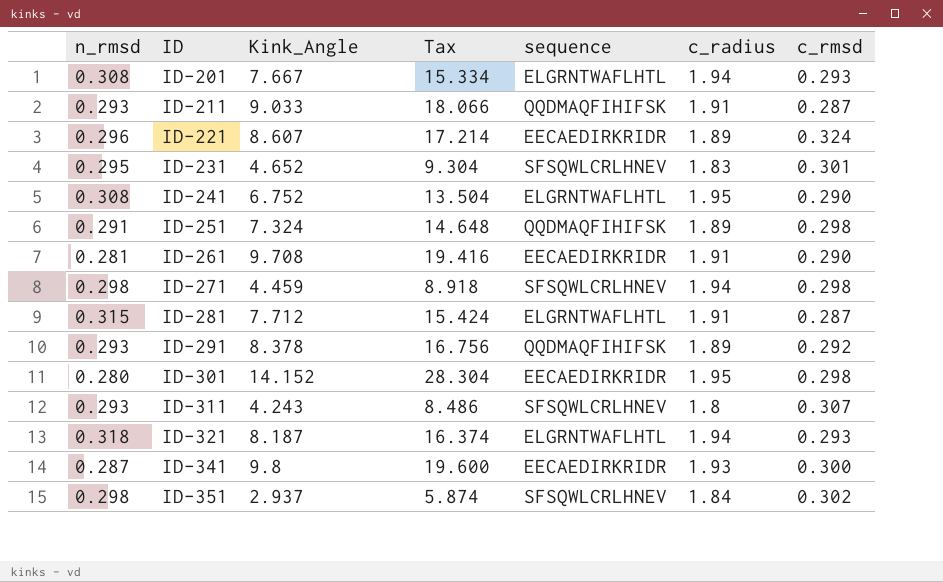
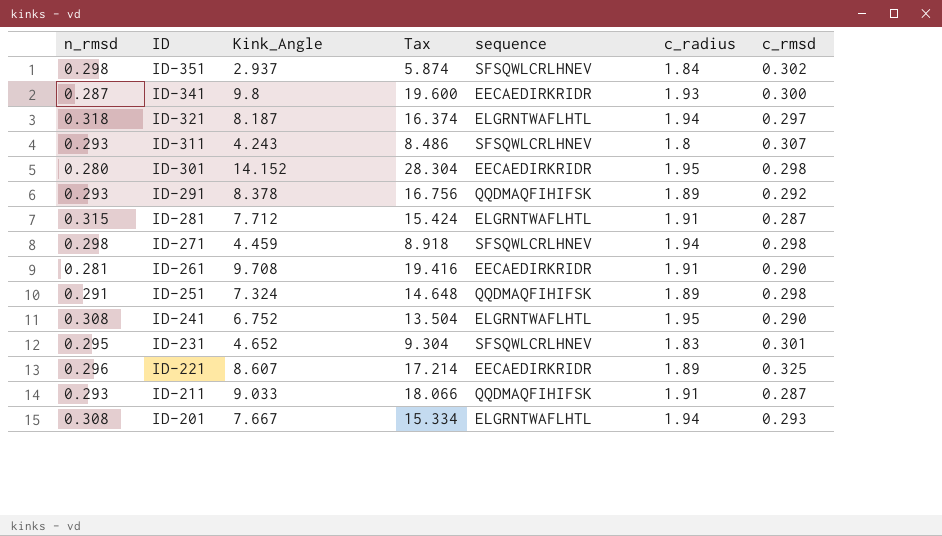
row order: ID ascending -> ID descending
ID-321 | c_rmsd: 0.293 -> 0.297
ID-221 | c_rmsd: 0.324 -> 0.325

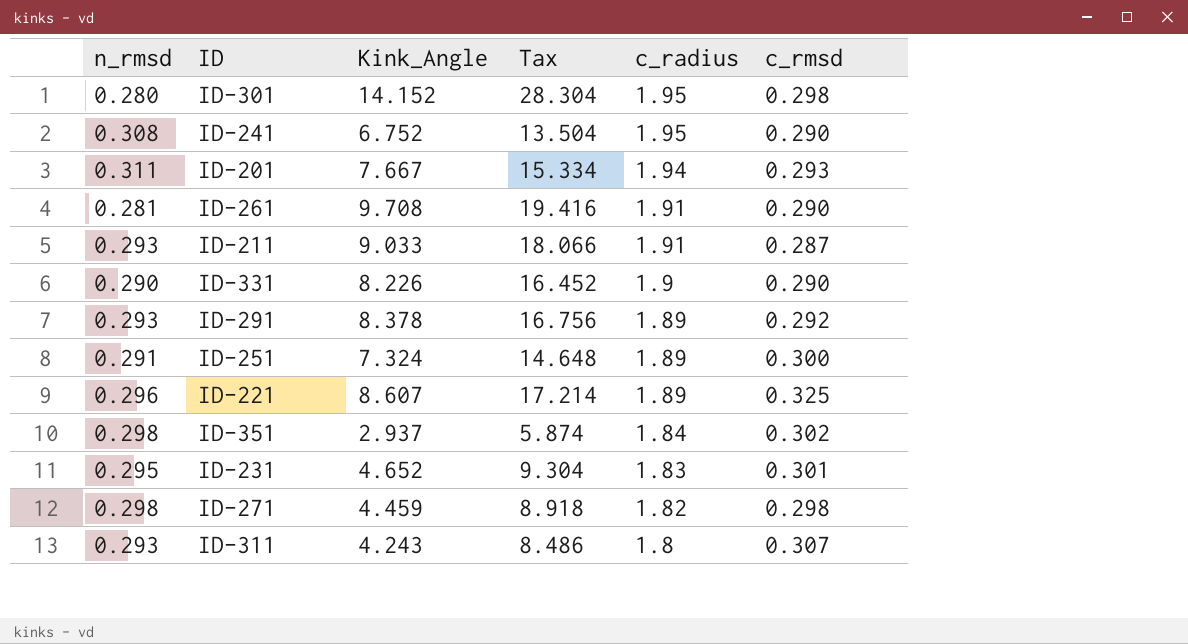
row order: ID descending -> c_radius descending
column sequence | position: 5 -> none
row ID-341: 0.287 | 9.8 | 19.600 | EECAEDIRKRIDR | 1.93 | 0.300 -> none
row ID-321: 0.318 | 8.187 | 16.374 | ELGRNTWAFLHTL | 1.94 | 0.297 -> none
row ID-281: 0.315 | 7.712 | 15.424 | ELGRNTWAFLHTL | 1.91 | 0.287 -> none
ID-201 | n_rmsd: 0.308 -> 0.311
row ID-331: none -> 0.290 | 8.226 | 16.452 | 1.9 | 0.290
ID-251 | c_rmsd: 0.298 -> 0.300
ID-271 | c_radius: 1.94 -> 1.82

